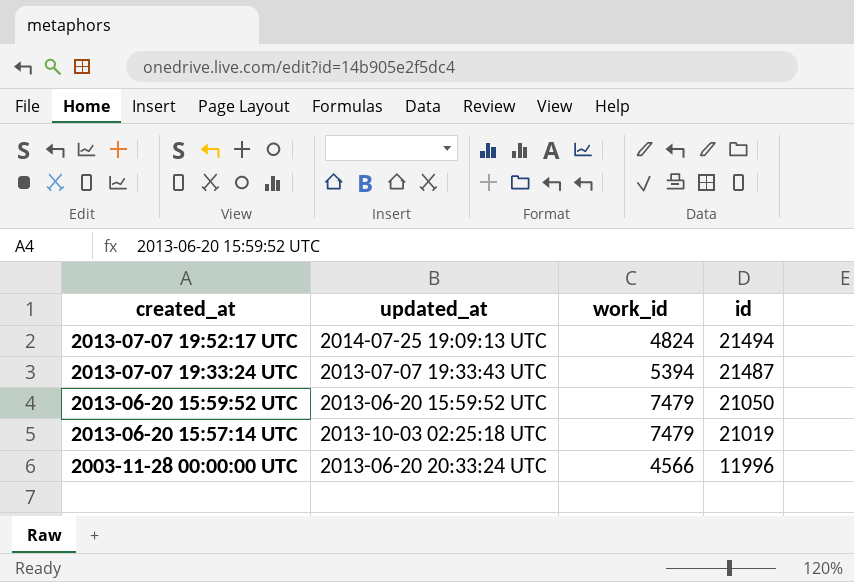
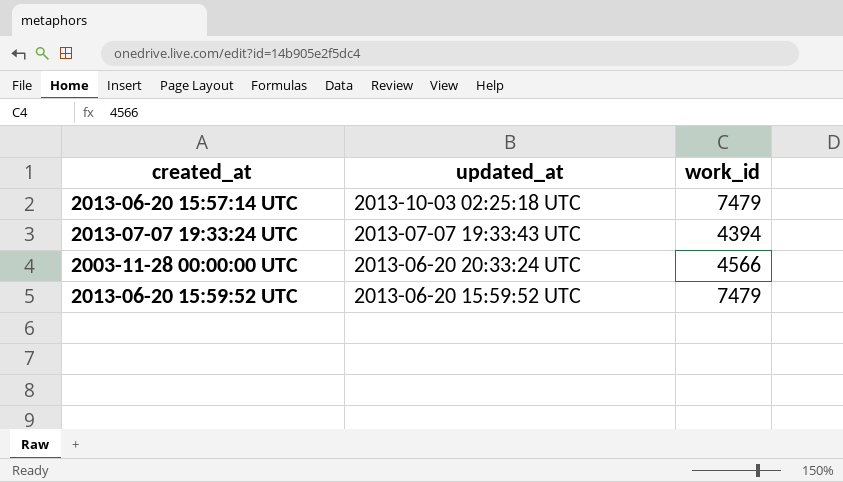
row order: created_at descending -> updated_at descending
column id | position: 4 -> none
row 2013-07-07 19:52:17 UTC: 2014-07-25 19:09:13 UTC | 4824 | 21494 -> none
2013-07-07 19:33:24 UTC | work_id: 5394 -> 4394

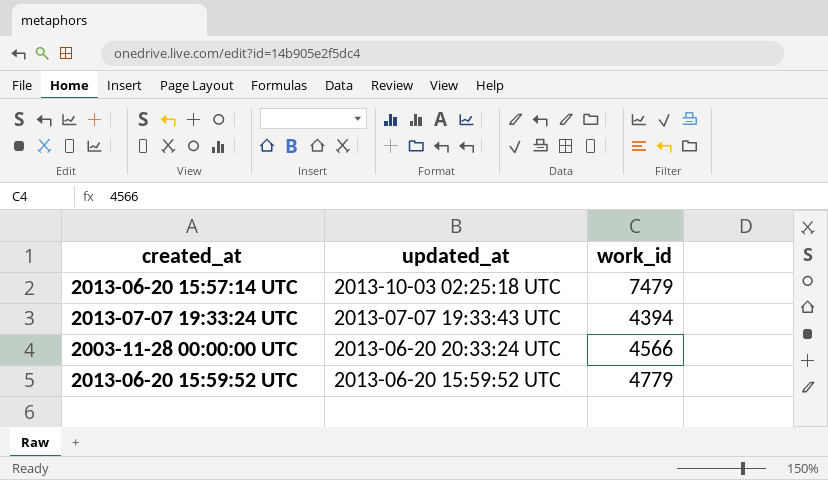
2013-06-20 15:59:52 UTC | work_id: 7479 -> 4779

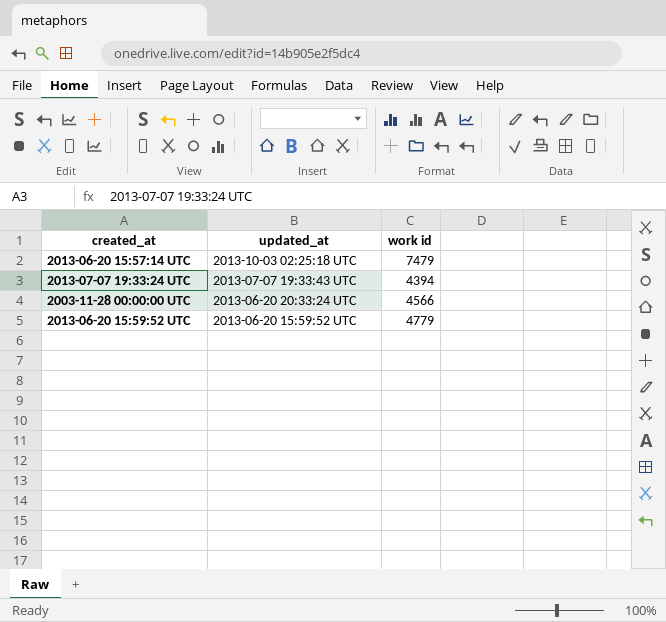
column name: work_id -> work id

